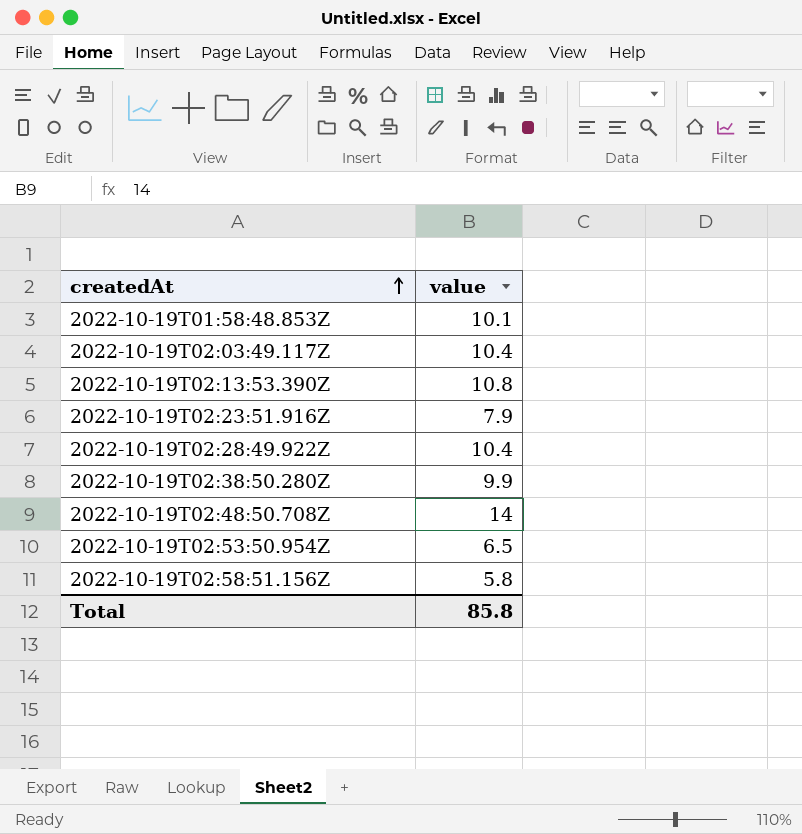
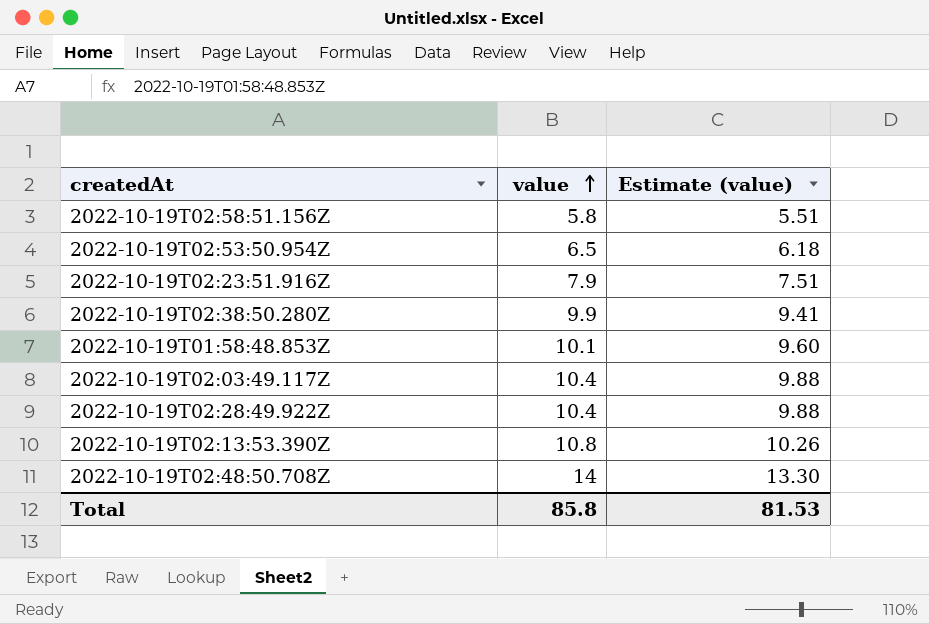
row order: createdAt ascending -> value ascending
column Estimate (value) | formula: none -> [value] * 0.95

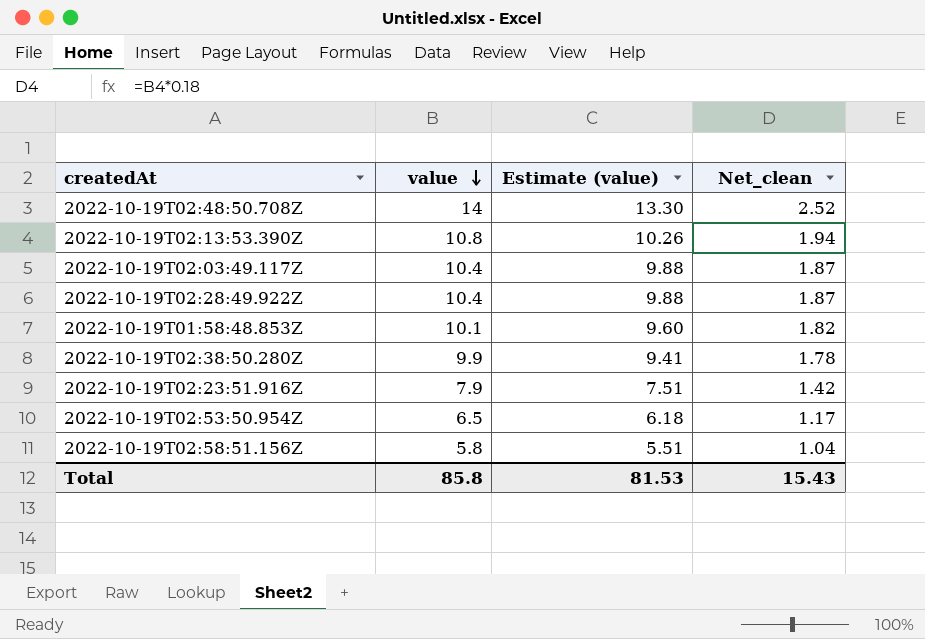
row order: value ascending -> value descending
column Net_clean | formula: none -> [value] * 0.18

